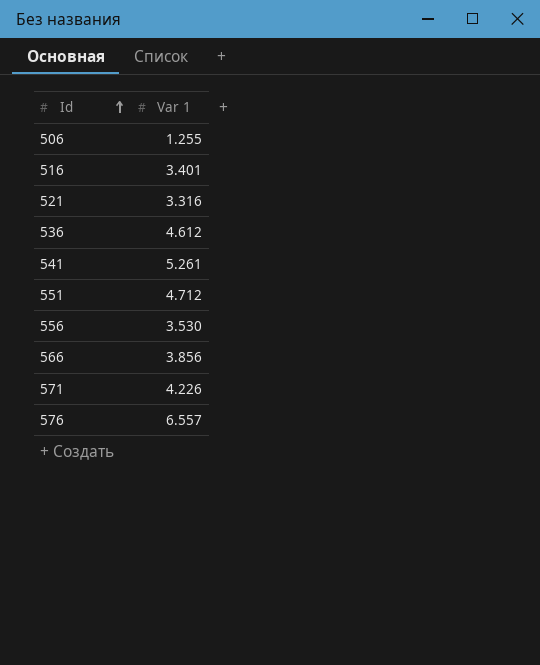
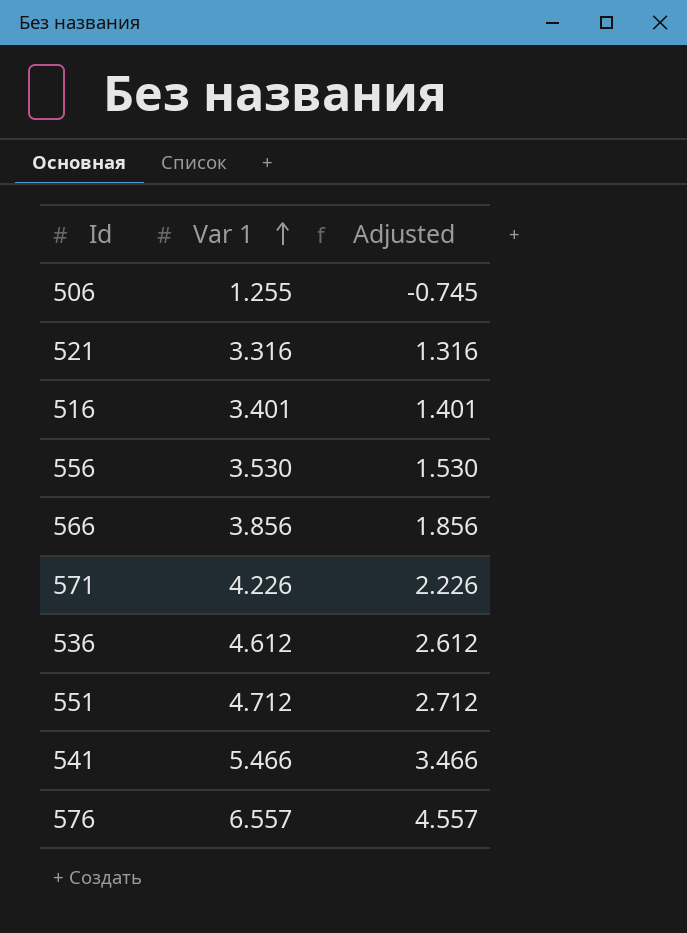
row order: Id ascending -> Var 1 ascending
column Adjusted | formula: none -> [Var 1] - 2
541 | Var 1: 5.261 -> 5.466

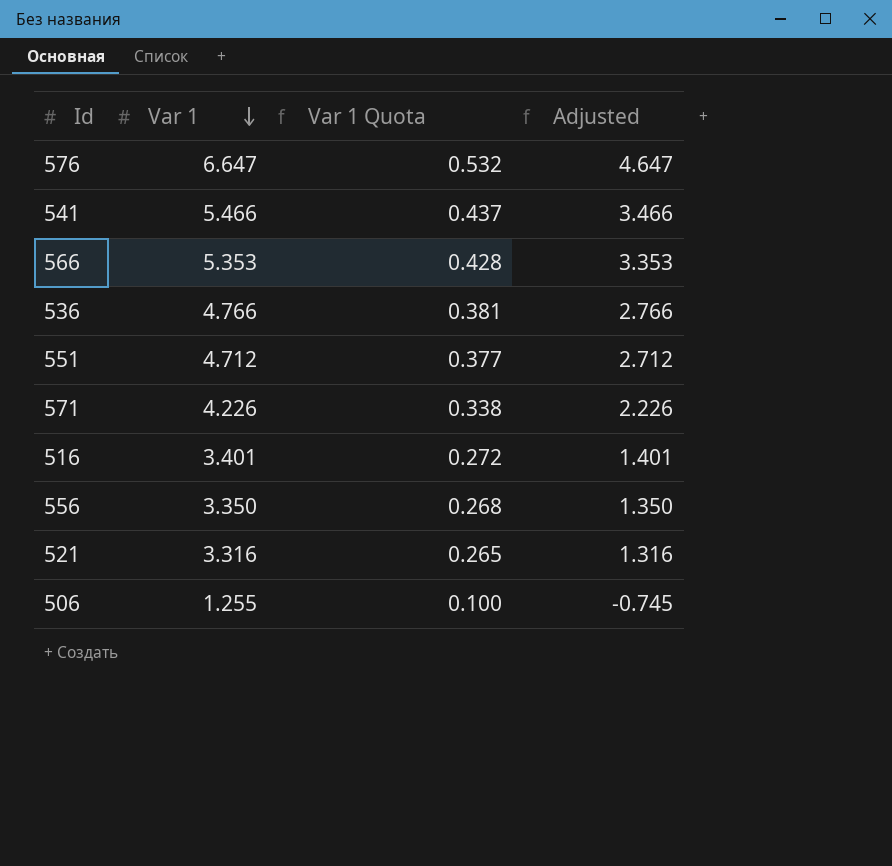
row order: Var 1 ascending -> Var 1 descending
column Var 1 Quota | formula: none -> [Var 1] * 0.08
576 | Var 1: 6.557 -> 6.647
576 | Adjusted: 4.557 -> 4.647
566 | Var 1: 3.856 -> 5.353
566 | Adjusted: 1.856 -> 3.353
536 | Var 1: 4.612 -> 4.766
536 | Adjusted: 2.612 -> 2.766
556 | Var 1: 3.530 -> 3.350
556 | Adjusted: 1.530 -> 1.350

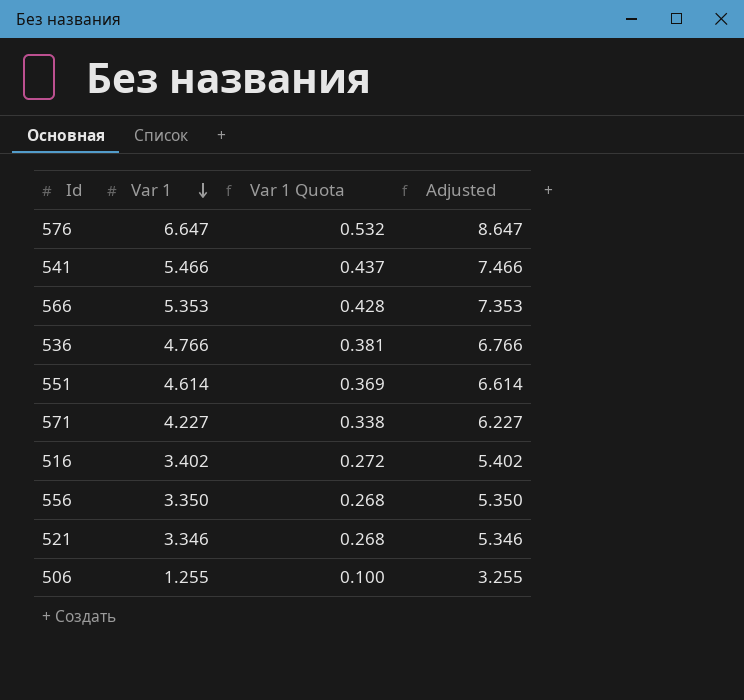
column Adjusted | formula: [Var 1] - 2 -> [Var 1] + 2
551 | Var 1: 4.712 -> 4.614
551 | Var 1 Quota: 0.377 -> 0.369
571 | Var 1: 4.226 -> 4.227
516 | Var 1: 3.401 -> 3.402
521 | Var 1: 3.316 -> 3.346
521 | Var 1 Quota: 0.265 -> 0.268

